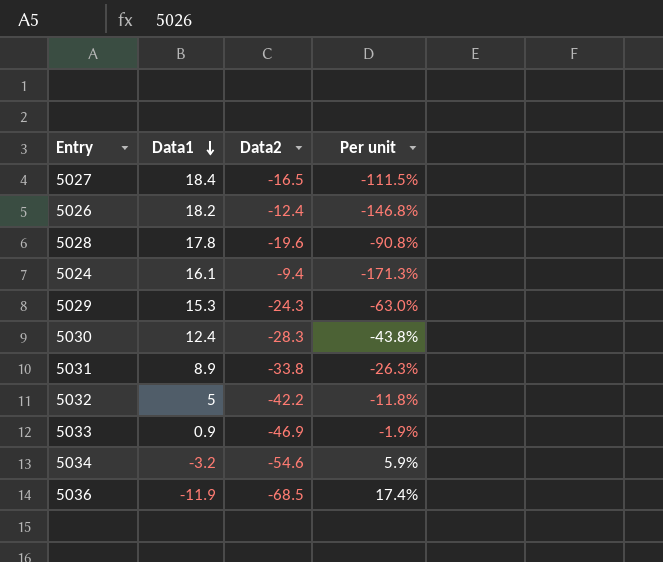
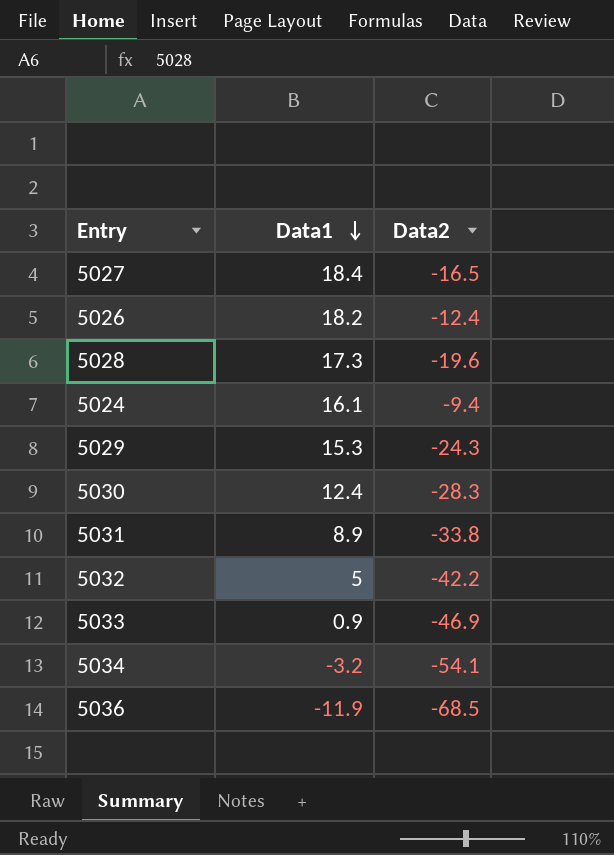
column Per unit | formula: [Data1] / [Data2] -> none
5028 | Data1: 17.8 -> 17.3
5034 | Data2: -54.6 -> -54.1

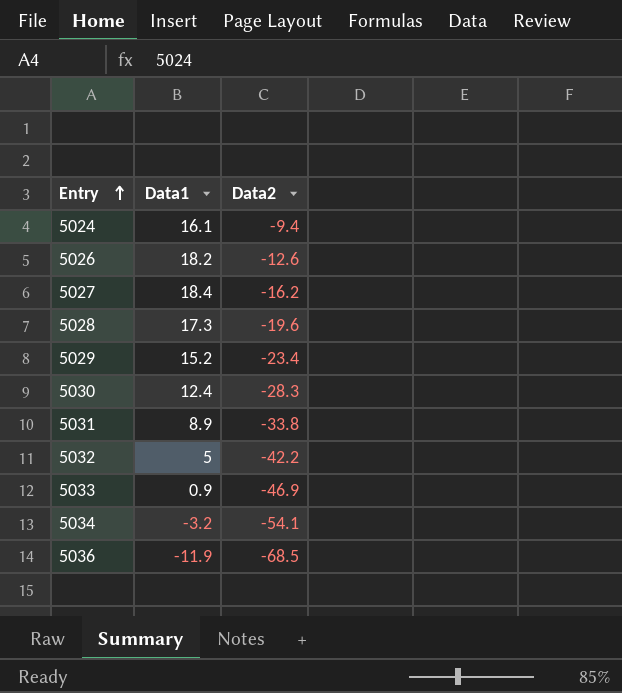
row order: Data1 descending -> Entry ascending
5026 | Data2: -12.4 -> -12.6
5027 | Data2: -16.5 -> -16.2
5029 | Data1: 15.3 -> 15.2
5029 | Data2: -24.3 -> -23.4

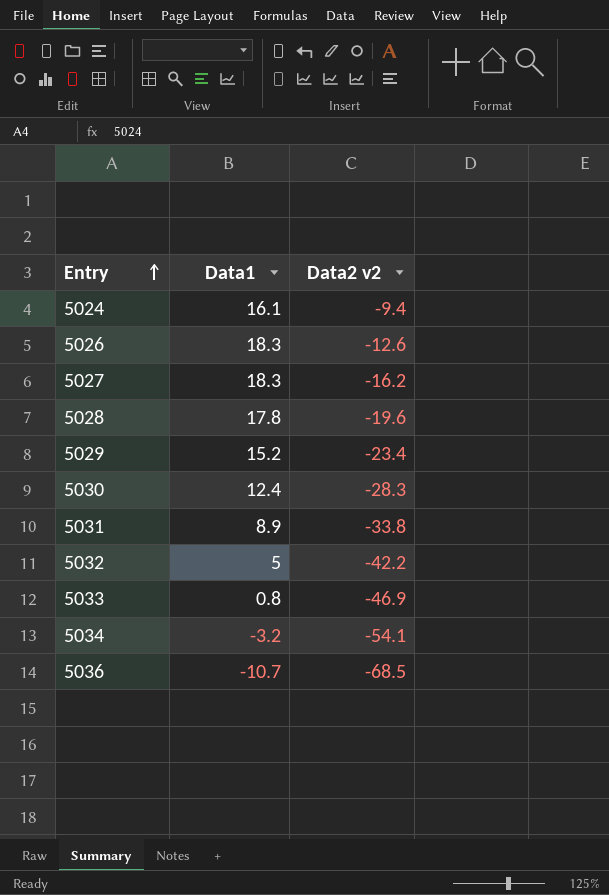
column name: Data2 -> Data2 v2
5026 | Data1: 18.2 -> 18.3
5027 | Data1: 18.4 -> 18.3
5028 | Data1: 17.3 -> 17.8
5033 | Data1: 0.9 -> 0.8
5036 | Data1: -11.9 -> -10.7

